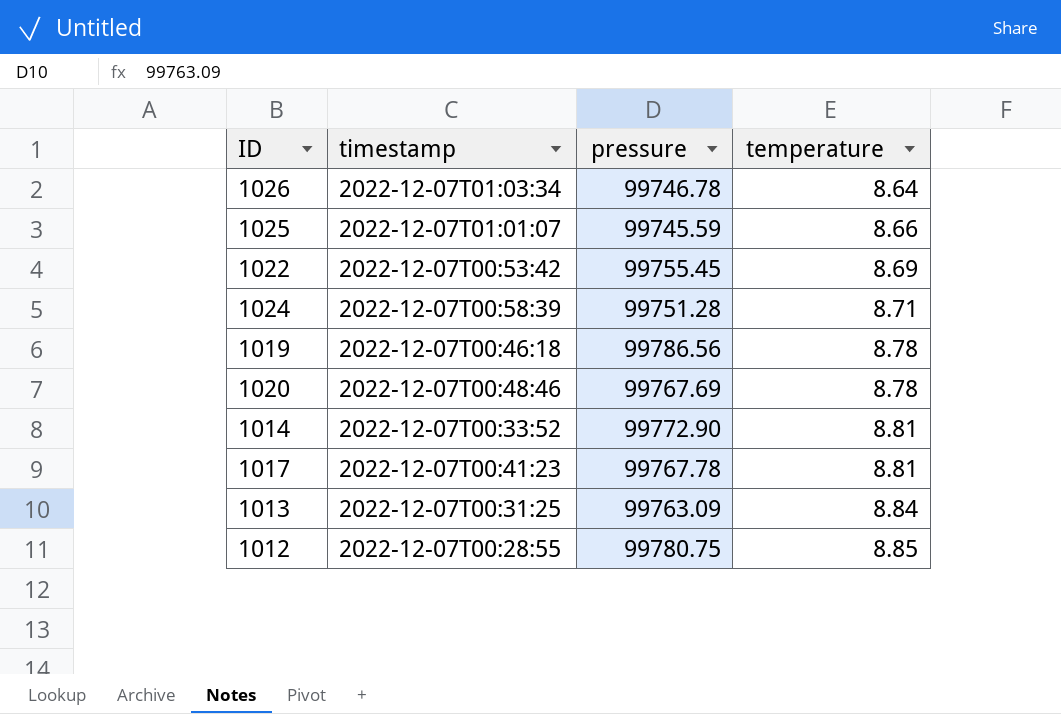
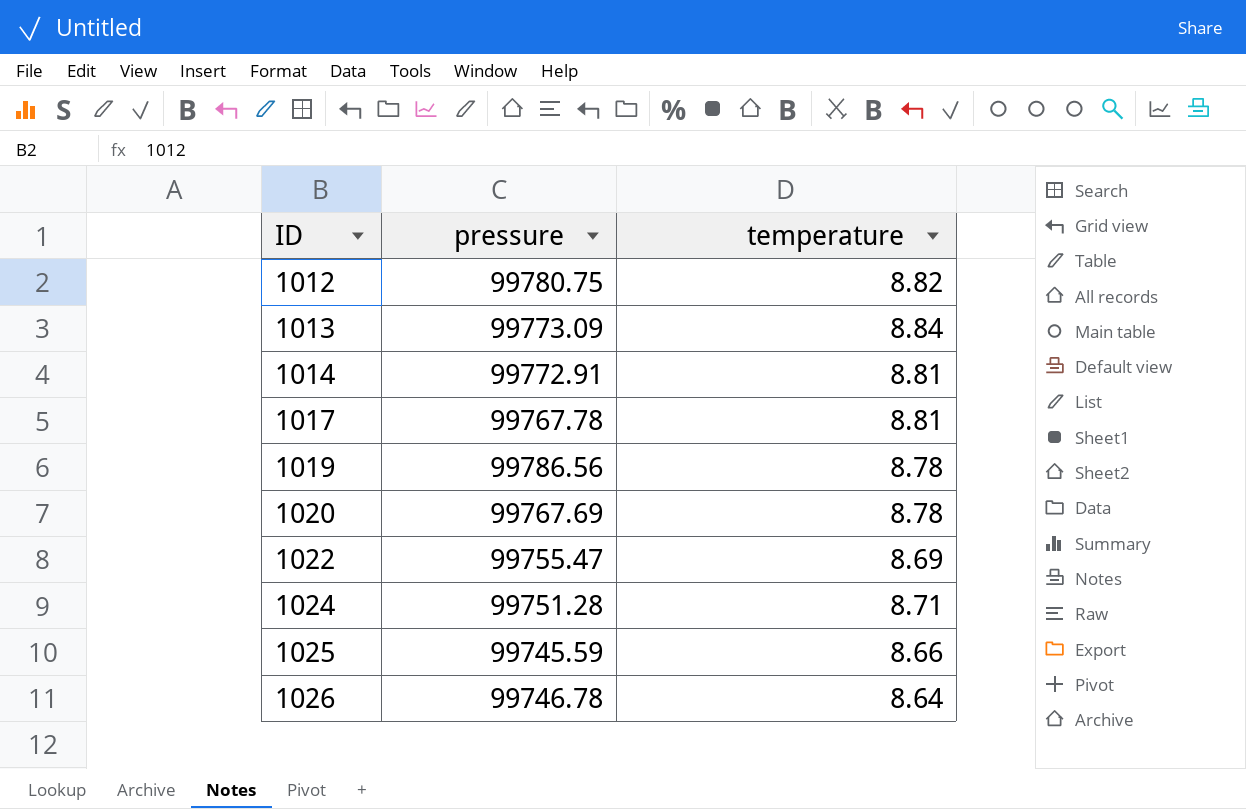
row order: temperature ascending -> ID ascending
column timestamp | position: 2 -> none
1012 | temperature: 8.85 -> 8.82
1013 | pressure: 99763.09 -> 99773.09
1014 | pressure: 99772.90 -> 99772.91
1022 | pressure: 99755.45 -> 99755.47

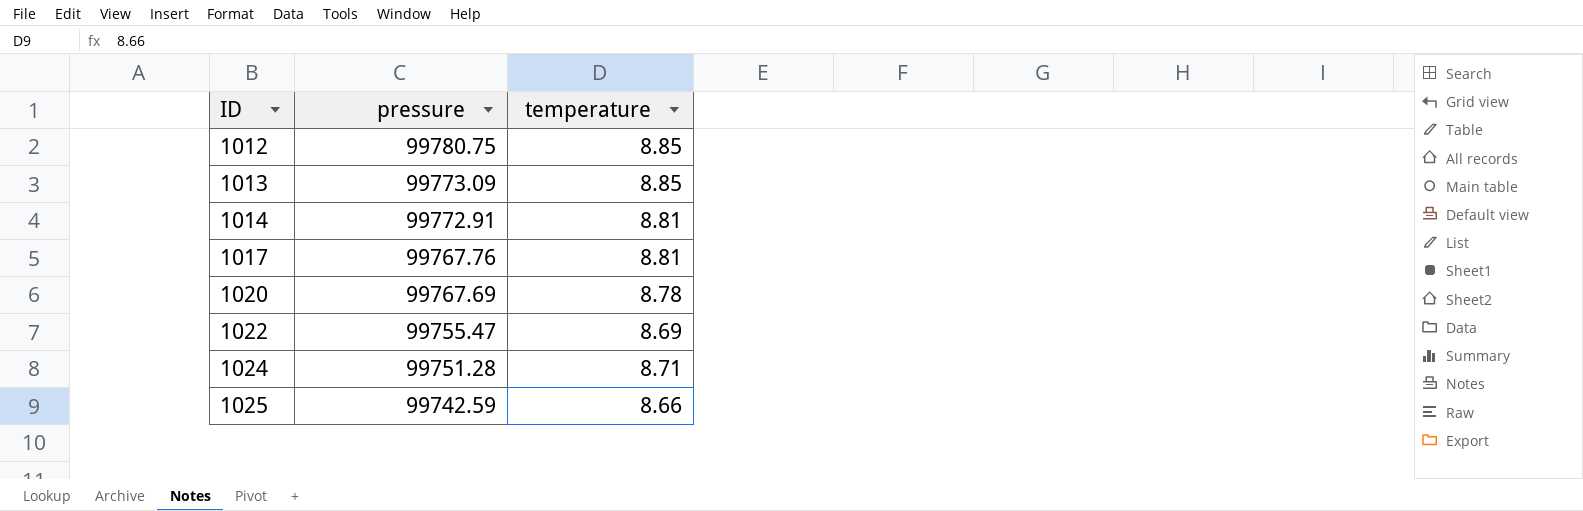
row 1019: 99786.56 | 8.78 -> none
row 1026: 99746.78 | 8.64 -> none
1012 | temperature: 8.82 -> 8.85
1013 | temperature: 8.84 -> 8.85
1017 | pressure: 99767.78 -> 99767.76
1025 | pressure: 99745.59 -> 99742.59

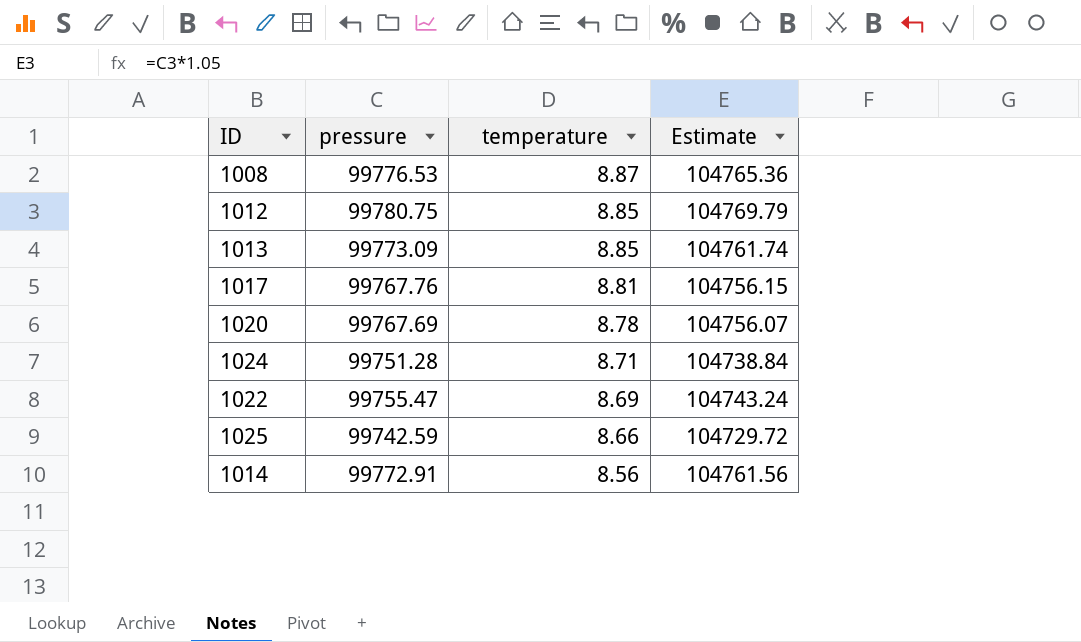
row order: ID ascending -> temperature descending
column Estimate | formula: none -> [pressure] * 1.05
row 1008: none -> 99776.53 | 8.87 | 104765.36
1014 | temperature: 8.81 -> 8.56

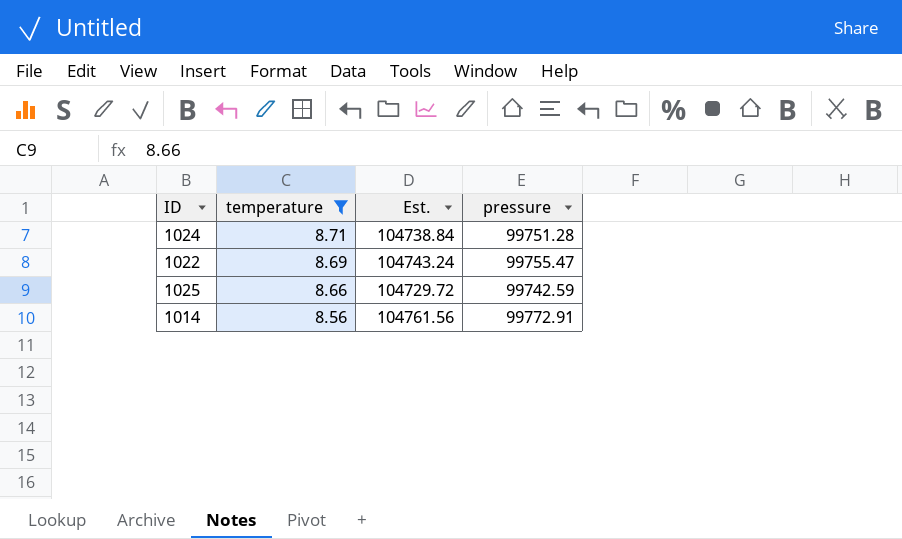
filter: none -> temperature <= 8.71
column name: Estimate -> Est.
column pressure | position: 2 -> 4

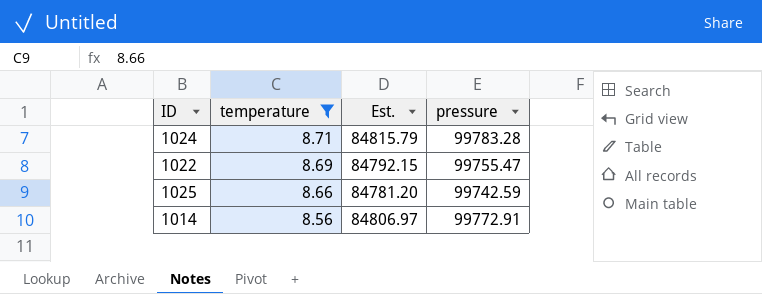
column Est. | formula: [pressure] * 1.05 -> [pressure] * 0.85
1024 | pressure: 99751.28 -> 99783.28

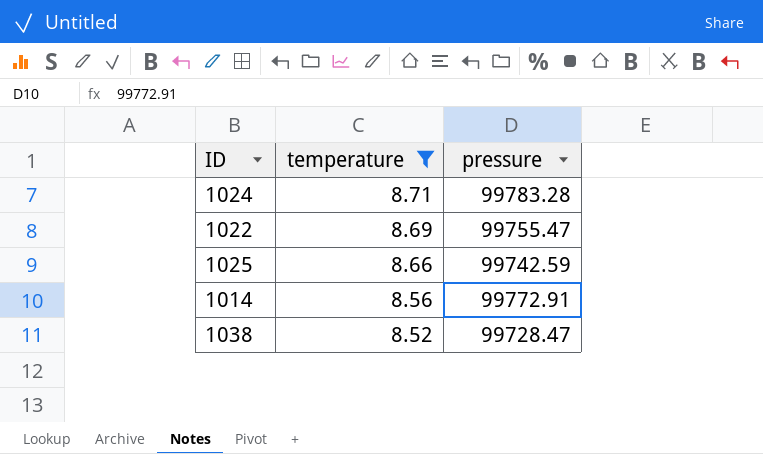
column Est. | formula: [pressure] * 0.85 -> none
row 1038: none -> 8.52 | 99728.47

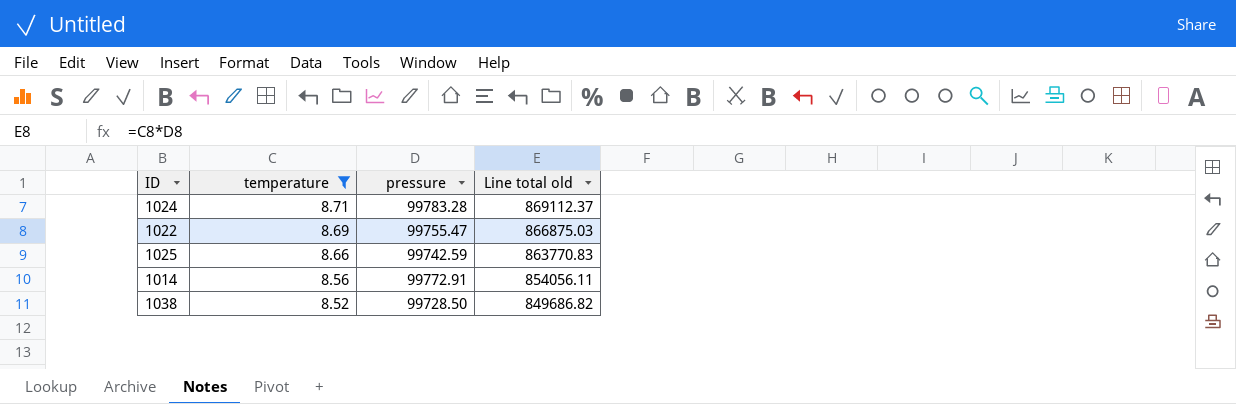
column Line total old | formula: none -> [temperature] * [pressure]
1038 | pressure: 99728.47 -> 99728.50

